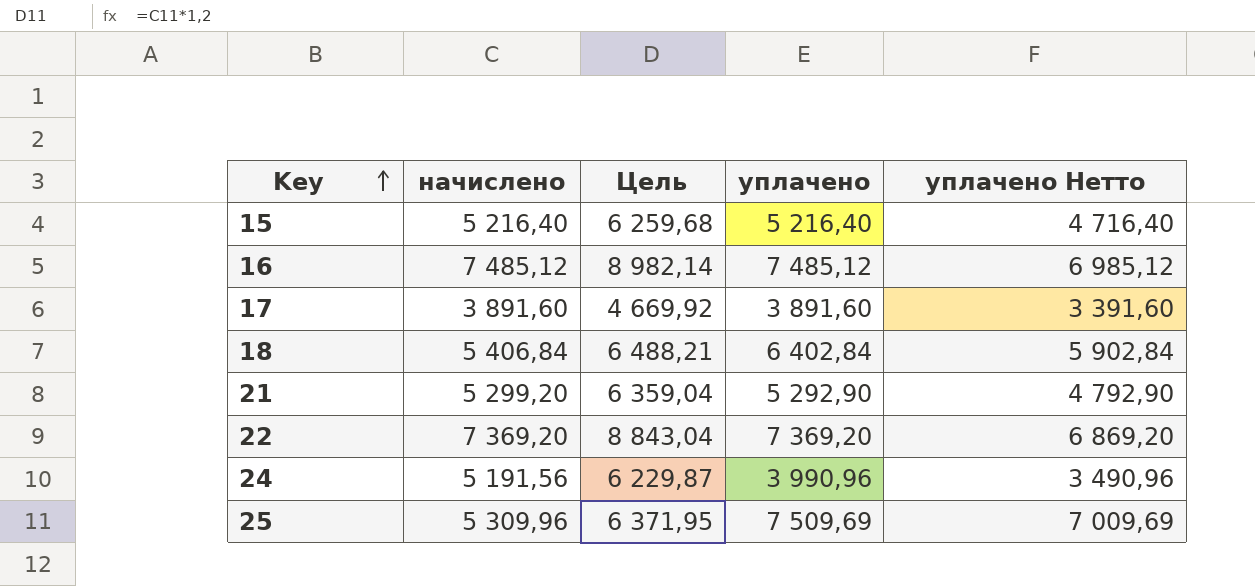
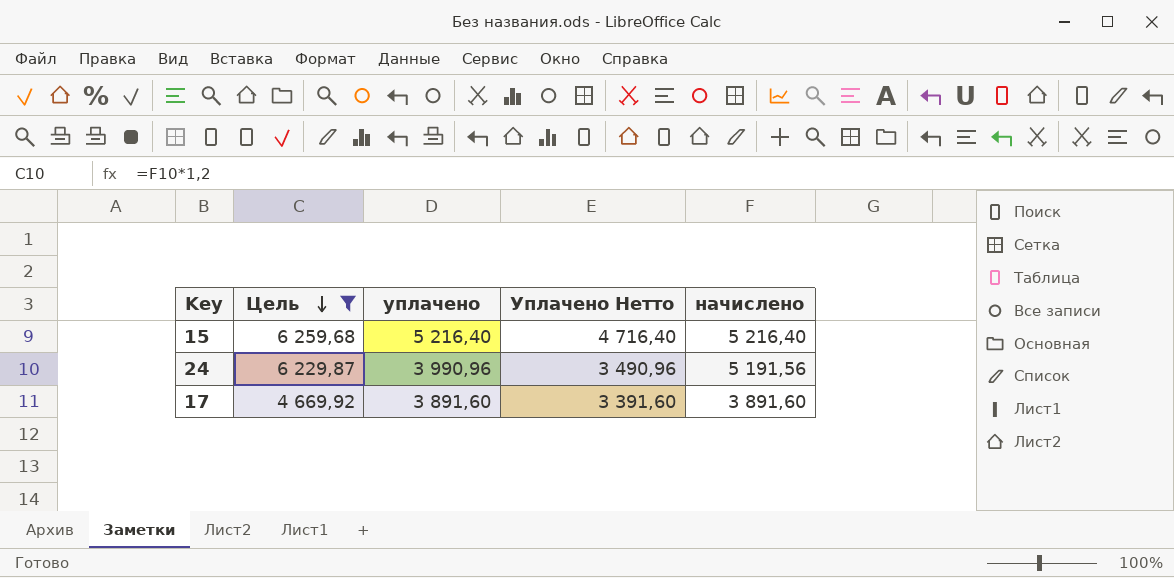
filter: none -> Цель <= 6 259,68
row order: Key ascending -> Цель descending
column name: уплачено Нетто -> Уплачено Нетто
column начислено | position: 2 -> 5

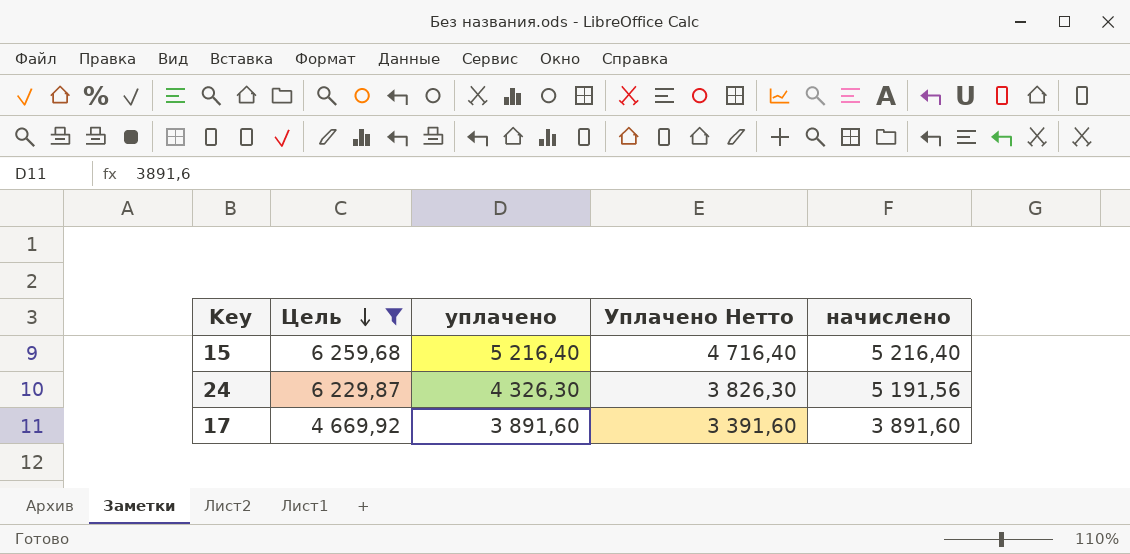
24 | уплачено: 3 990,96 -> 4 326,30
24 | Уплачено Нетто: 3 490,96 -> 3 826,30

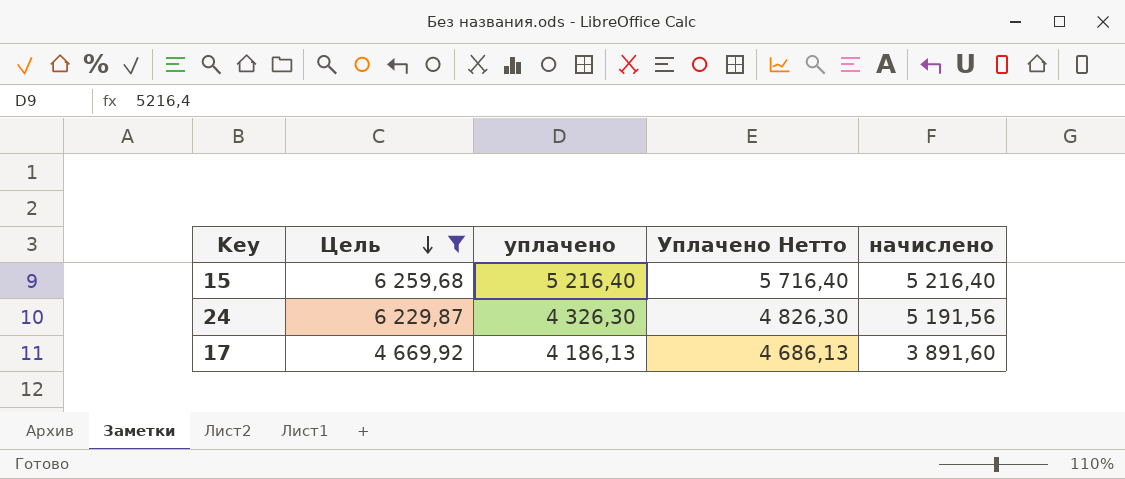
column Уплачено Нетто | formula: [уплачено] - 500 -> [уплачено] + 500
17 | уплачено: 3 891,60 -> 4 186,13

